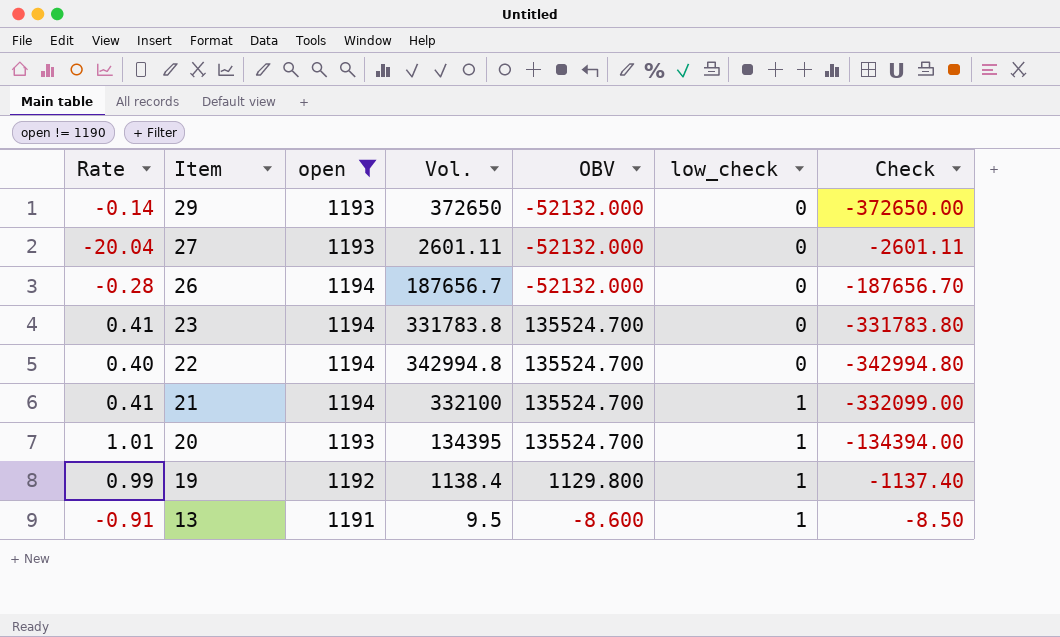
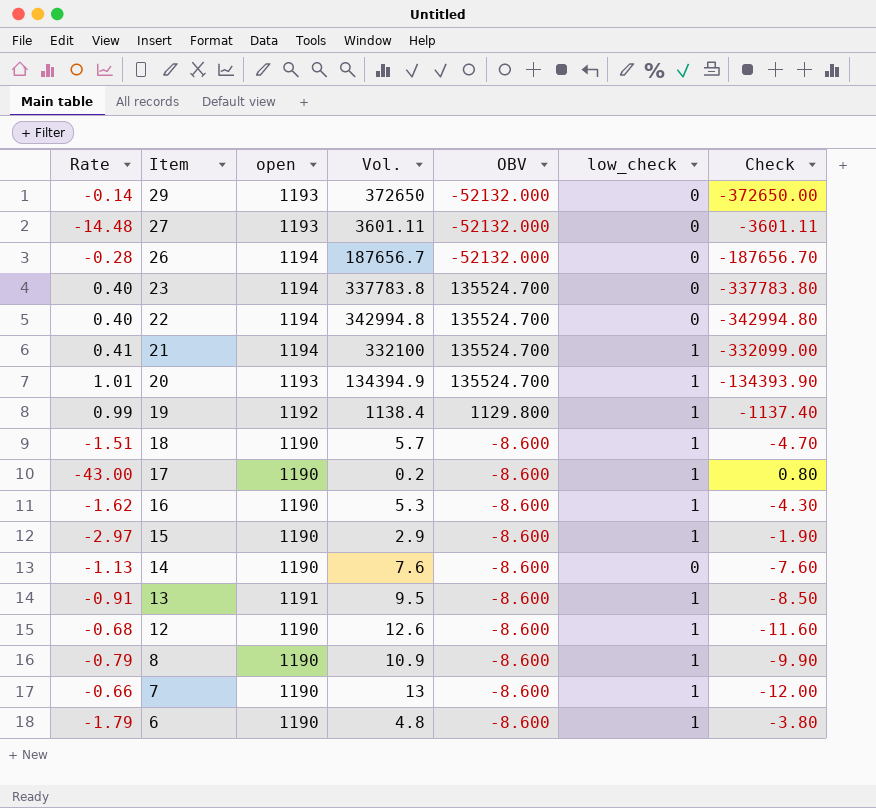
filter: open != 1190 -> none
27 | Rate: -20.04 -> -14.48
27 | Vol.: 2601.11 -> 3601.11
27 | Check: -2601.11 -> -3601.11
23 | Rate: 0.41 -> 0.40
23 | Vol.: 331783.8 -> 337783.8
23 | Check: -331783.80 -> -337783.80
20 | Vol.: 134395 -> 134394.9
20 | Check: -134394.00 -> -134393.90

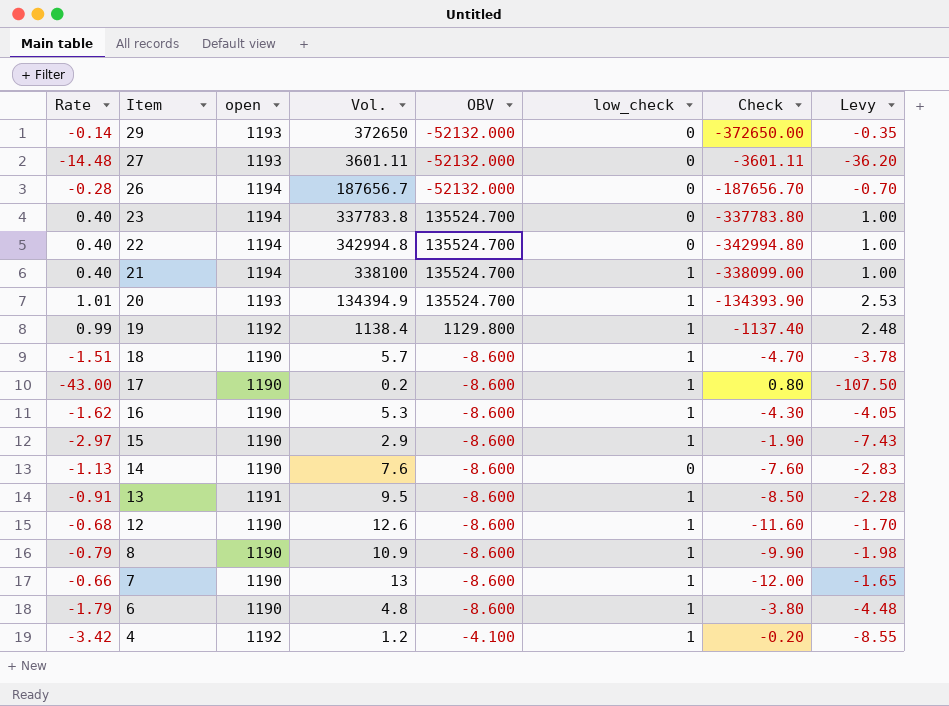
column Levy | formula: none -> [Rate] * 2.5
21 | Rate: 0.41 -> 0.40
21 | Vol.: 332100 -> 338100
21 | Check: -332099.00 -> -338099.00
row 4: none -> -3.42 | 1192 | 1.2 | -4.100 | 1 | -0.20 | -8.55

